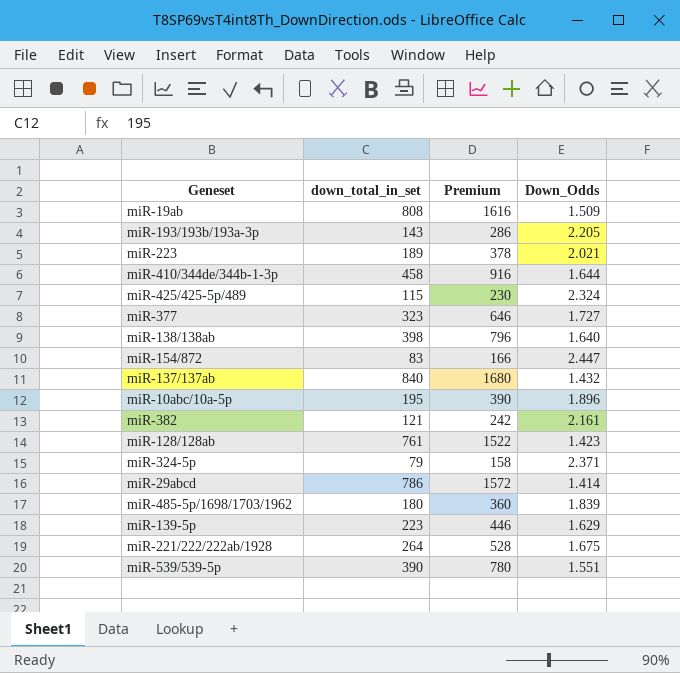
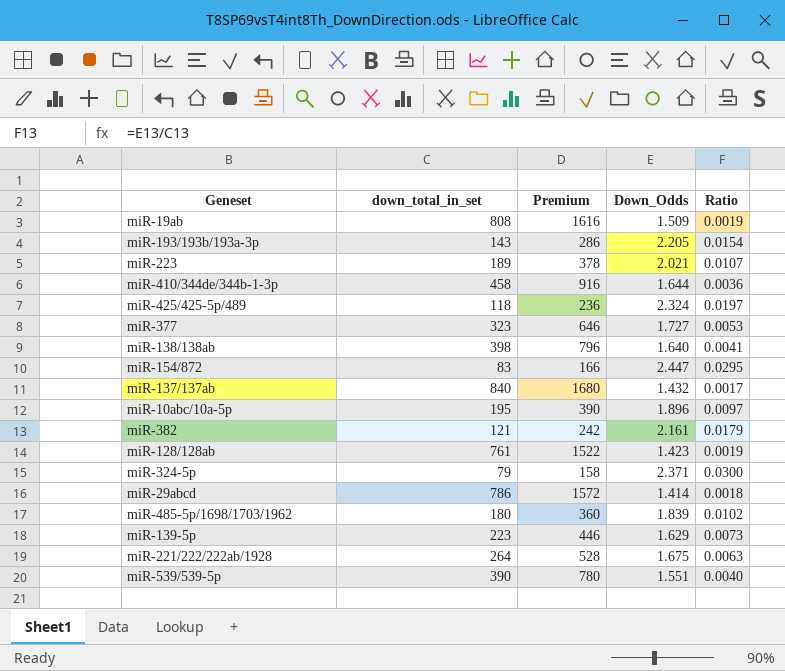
column Ratio | formula: none -> [Down_Odds] / [down_total_in_set]
miR-425/425-5p/489 | down_total_in_set: 115 -> 118
miR-425/425-5p/489 | Premium: 230 -> 236

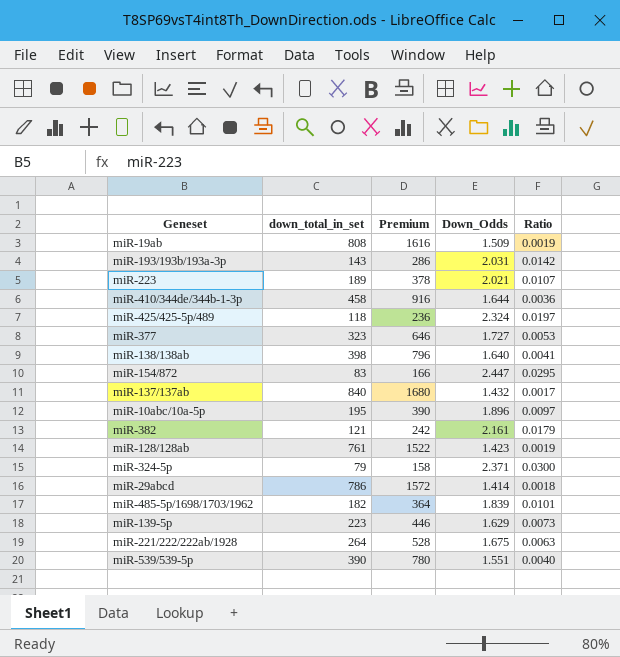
miR-193/193b/193a-3p | Down_Odds: 2.205 -> 2.031
miR-193/193b/193a-3p | Ratio: 0.0154 -> 0.0142
miR-485-5p/1698/1703/1962 | down_total_in_set: 180 -> 182
miR-485-5p/1698/1703/1962 | Premium: 360 -> 364
miR-485-5p/1698/1703/1962 | Ratio: 0.0102 -> 0.0101

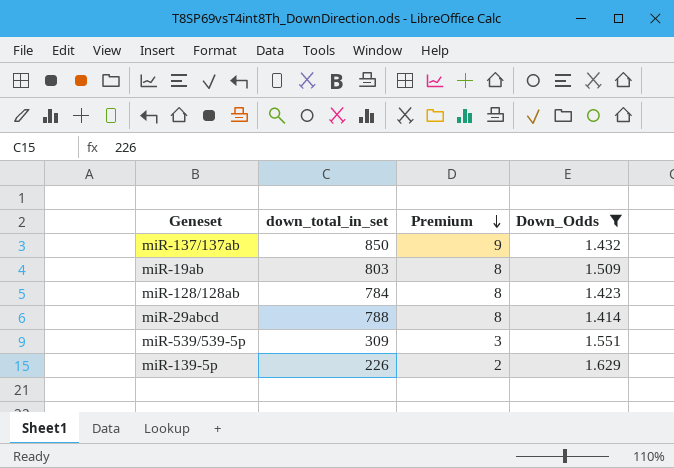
filter: none -> Down_Odds <= 1.629
row order: none -> Premium descending
column Ratio | formula: [Down_Odds] / [down_total_in_set] -> none
column Premium | formula: [down_total_in_set] * 2 -> [down_total_in_set] * 0.01
miR-137/137ab | down_total_in_set: 840 -> 850
miR-19ab | down_total_in_set: 808 -> 803
miR-128/128ab | down_total_in_set: 761 -> 784
miR-29abcd | down_total_in_set: 786 -> 788
miR-539/539-5p | down_total_in_set: 390 -> 309
miR-139-5p | down_total_in_set: 223 -> 226

